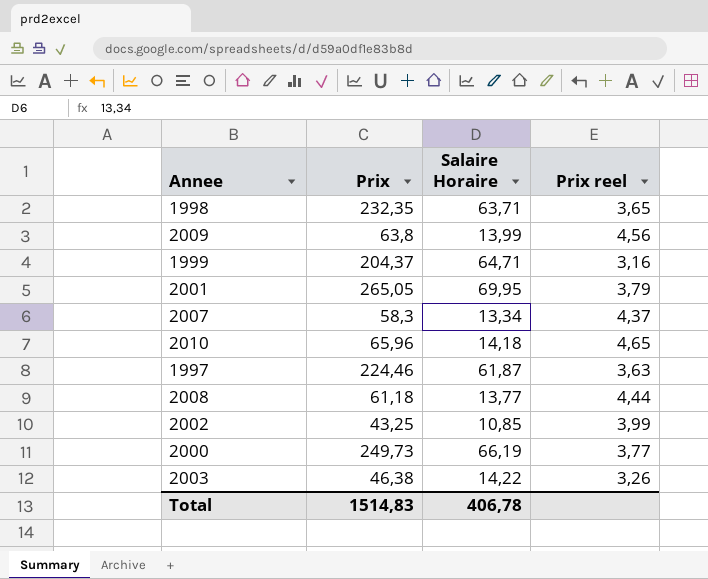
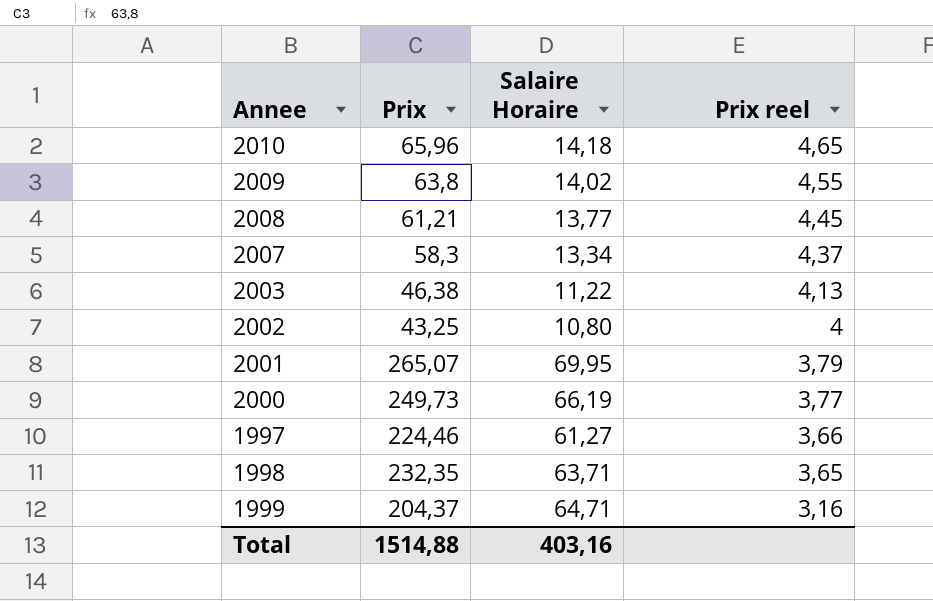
row order: none -> Prix reel descending
2009 | Salaire Horaire: 13,99 -> 14,02
2009 | Prix reel: 4,56 -> 4,55
2008 | Prix: 61,18 -> 61,21
2008 | Prix reel: 4,44 -> 4,45
2003 | Salaire Horaire: 14,22 -> 11,22
2003 | Prix reel: 3,26 -> 4,13
2002 | Salaire Horaire: 10,85 -> 10,80
2002 | Prix reel: 3,99 -> 4
2001 | Prix: 265,05 -> 265,07
1997 | Salaire Horaire: 61,87 -> 61,27
1997 | Prix reel: 3,63 -> 3,66
Total | Prix: 1514,83 -> 1514,88
Total | Salaire Horaire: 406,78 -> 403,16

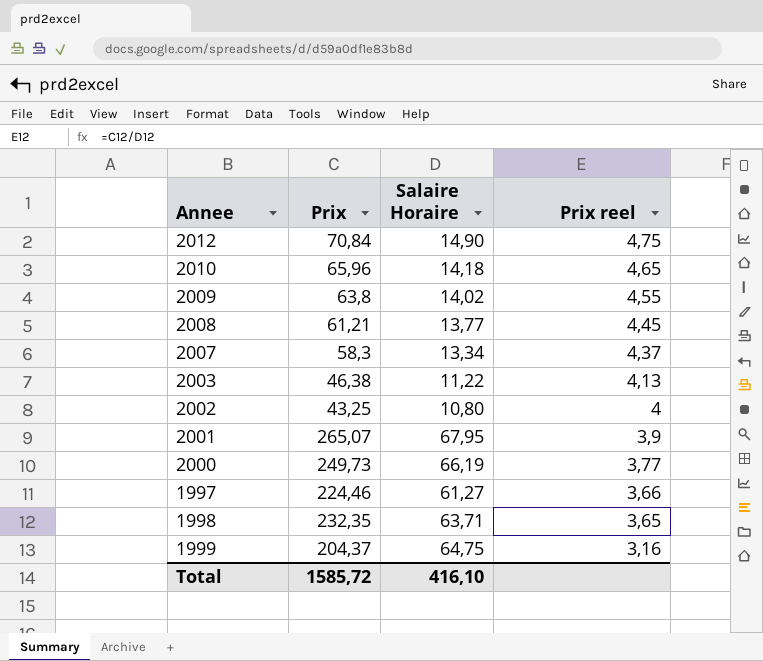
row 2012: none -> 70,84 | 14,90 | 4,75
2001 | Salaire Horaire: 69,95 -> 67,95
2001 | Prix reel: 3,79 -> 3,9
1999 | Salaire Horaire: 64,71 -> 64,75
Total | Prix: 1514,88 -> 1585,72
Total | Salaire Horaire: 403,16 -> 416,10

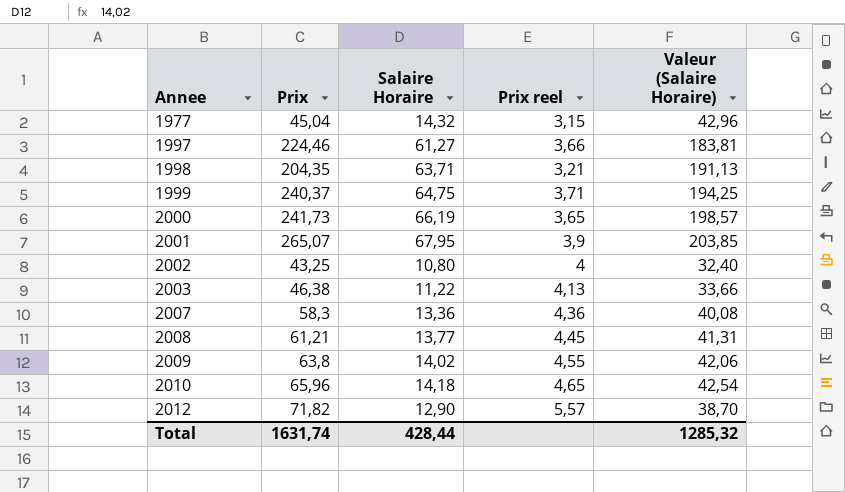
row order: Prix reel descending -> Annee ascending
column Valeur (Salaire Horaire) | formula: none -> [Salaire Horaire] * 3
row 1977: none -> 45,04 | 14,32 | 3,15 | 42,96
1998 | Prix: 232,35 -> 204,35
1998 | Prix reel: 3,65 -> 3,21
1999 | Prix: 204,37 -> 240,37
1999 | Prix reel: 3,16 -> 3,71
2000 | Prix: 249,73 -> 241,73
2000 | Prix reel: 3,77 -> 3,65
2007 | Salaire Horaire: 13,34 -> 13,36
2007 | Prix reel: 4,37 -> 4,36
2012 | Prix: 70,84 -> 71,82
2012 | Salaire Horaire: 14,90 -> 12,90
2012 | Prix reel: 4,75 -> 5,57
Total | Prix: 1585,72 -> 1631,74
Total | Salaire Horaire: 416,10 -> 428,44

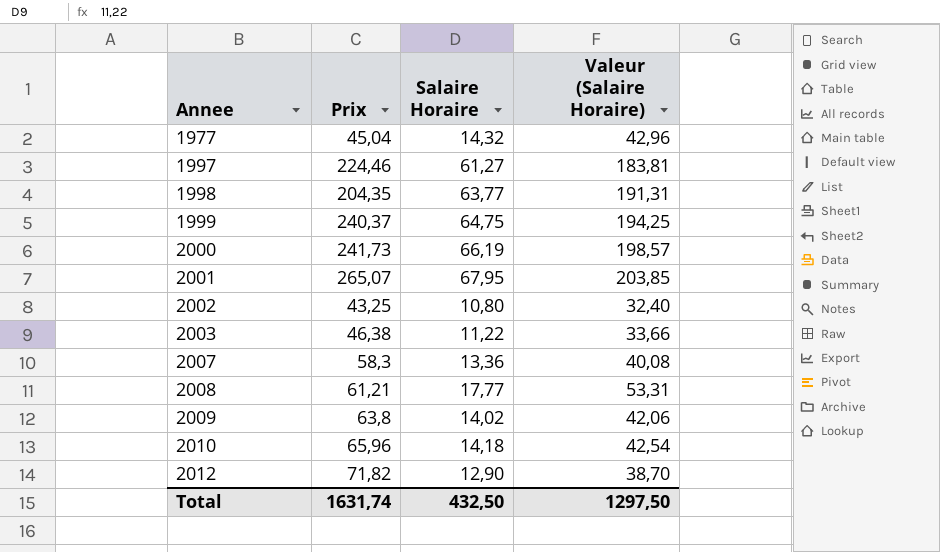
column Prix reel | formula: [Prix] / [Salaire Horaire] -> none
1998 | Salaire Horaire: 63,71 -> 63,77
1998 | Valeur (Salaire Horaire): 191,13 -> 191,31
2008 | Salaire Horaire: 13,77 -> 17,77
2008 | Valeur (Salaire Horaire): 41,31 -> 53,31
Total | Salaire Horaire: 428,44 -> 432,50
Total | Valeur (Salaire Horaire): 1285,32 -> 1297,50

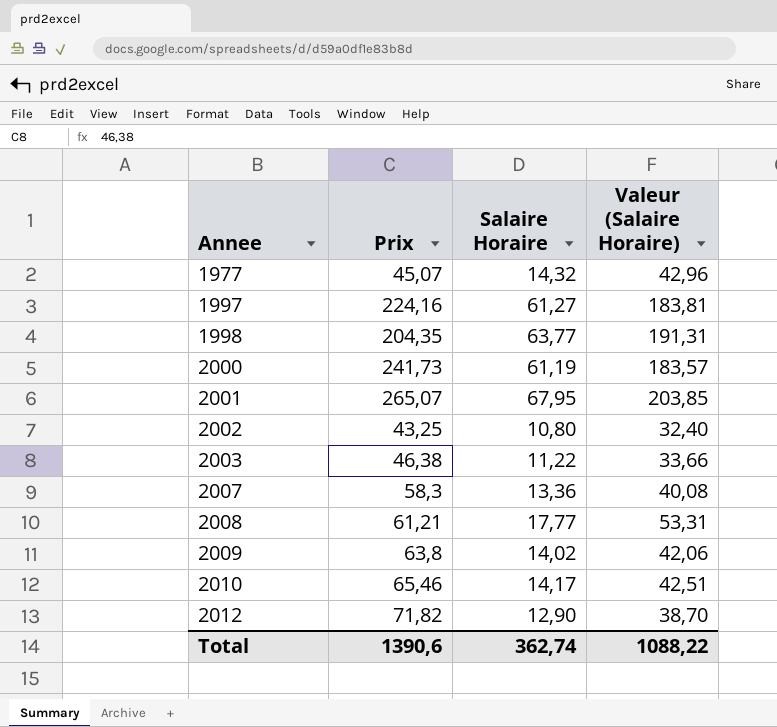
row 1999: 240,37 | 64,75 | 194,25 -> none
1977 | Prix: 45,04 -> 45,07
1997 | Prix: 224,46 -> 224,16
2000 | Salaire Horaire: 66,19 -> 61,19
2000 | Valeur (Salaire Horaire): 198,57 -> 183,57
2010 | Prix: 65,96 -> 65,46
2010 | Salaire Horaire: 14,18 -> 14,17
2010 | Valeur (Salaire Horaire): 42,54 -> 42,51
Total | Prix: 1631,74 -> 1390,6
Total | Salaire Horaire: 432,50 -> 362,74
Total | Valeur (Salaire Horaire): 1297,50 -> 1088,22

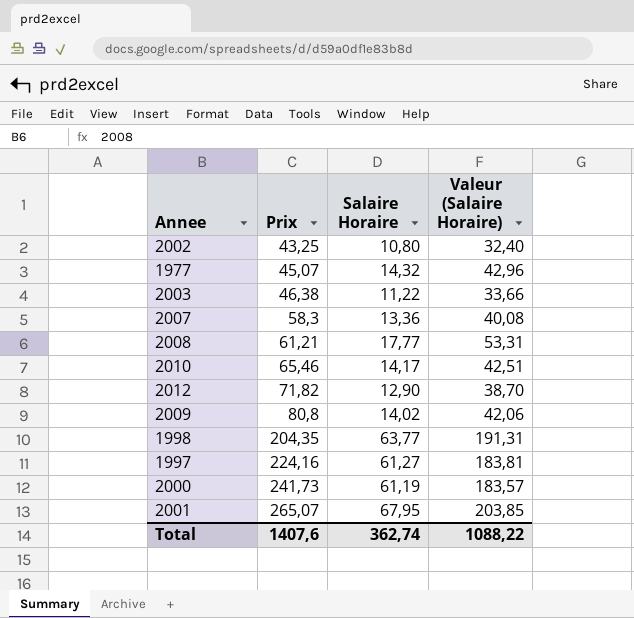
row order: Annee ascending -> Prix ascending
2009 | Prix: 63,8 -> 80,8
Total | Prix: 1390,6 -> 1407,6

